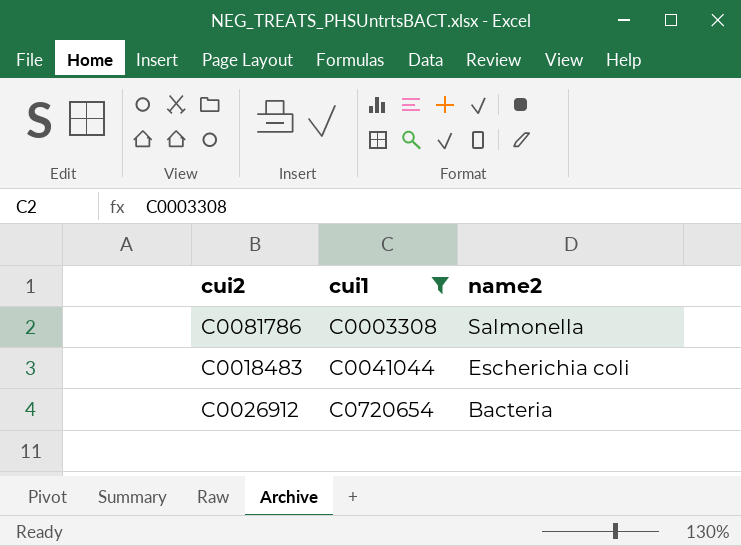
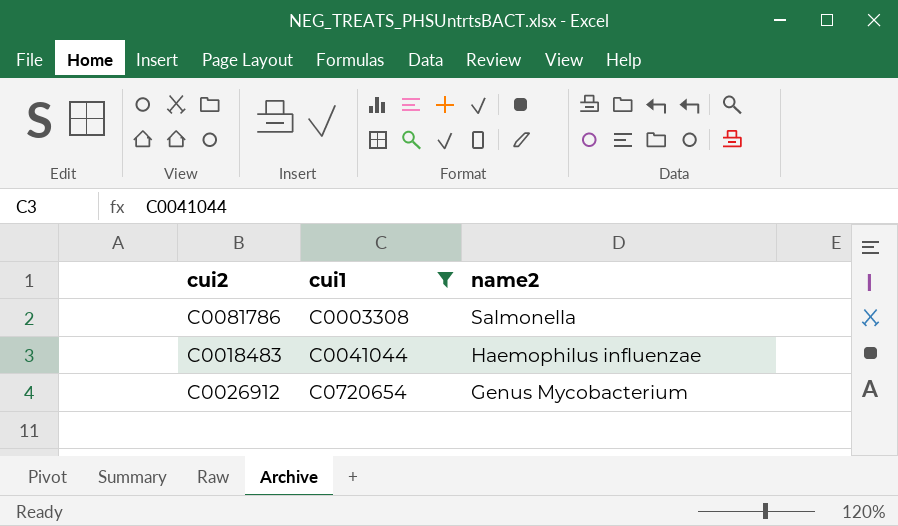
C0018483 | name2: Escherichia coli -> Haemophilus influenzae
C0026912 | name2: Bacteria -> Genus Mycobacterium

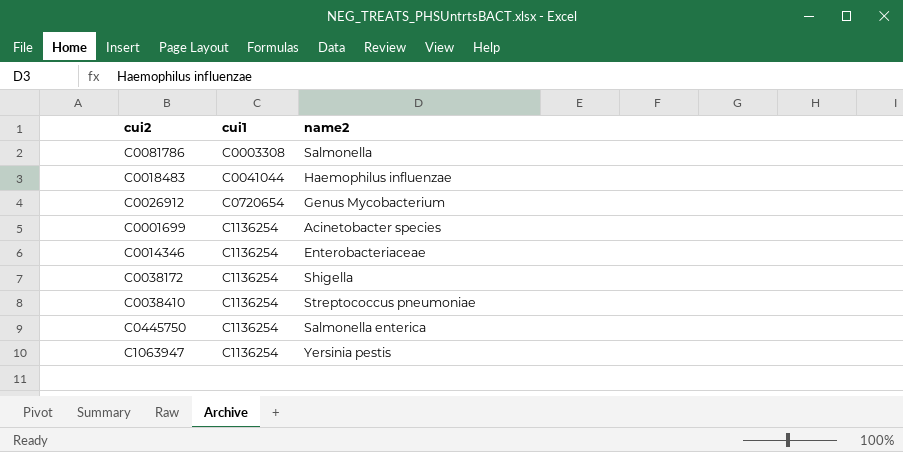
filter: cui1 != C1136254 -> none

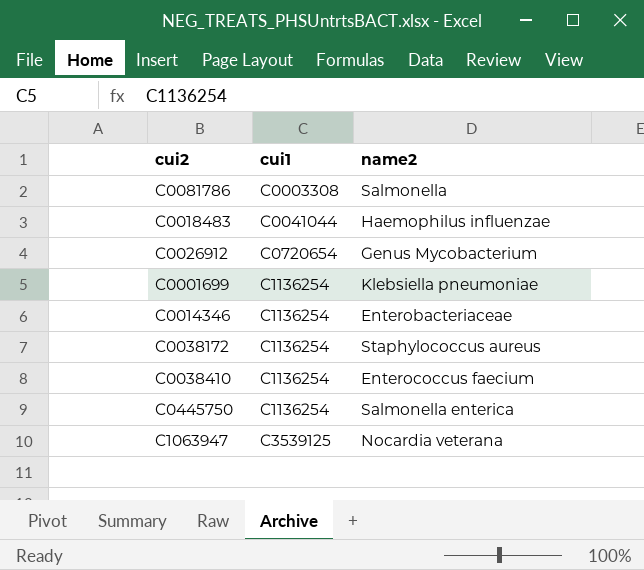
C0001699 | name2: Acinetobacter species -> Klebsiella pneumoniae
C0038172 | name2: Shigella -> Staphylococcus aureus
C0038410 | name2: Streptococcus pneumoniae -> Enterococcus faecium
C1063947 | cui1: C1136254 -> C3539125
C1063947 | name2: Yersinia pestis -> Nocardia veterana

